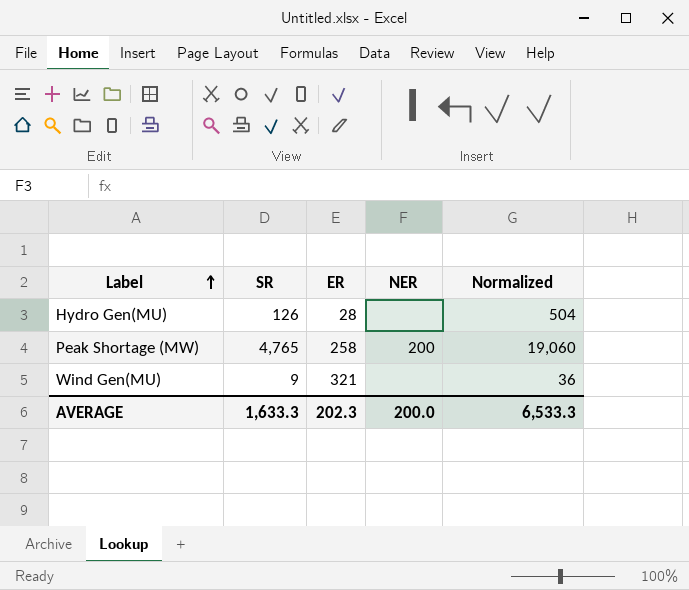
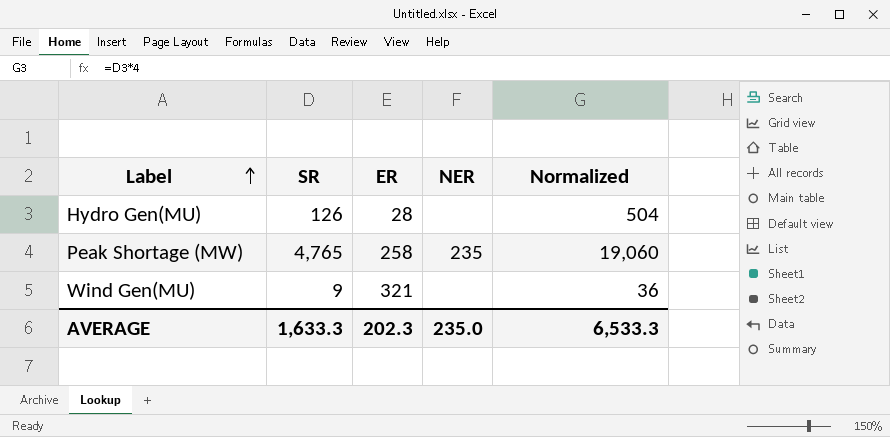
Peak Shortage (MW) | NER: 200 -> 235
AVERAGE | NER: 200.0 -> 235.0

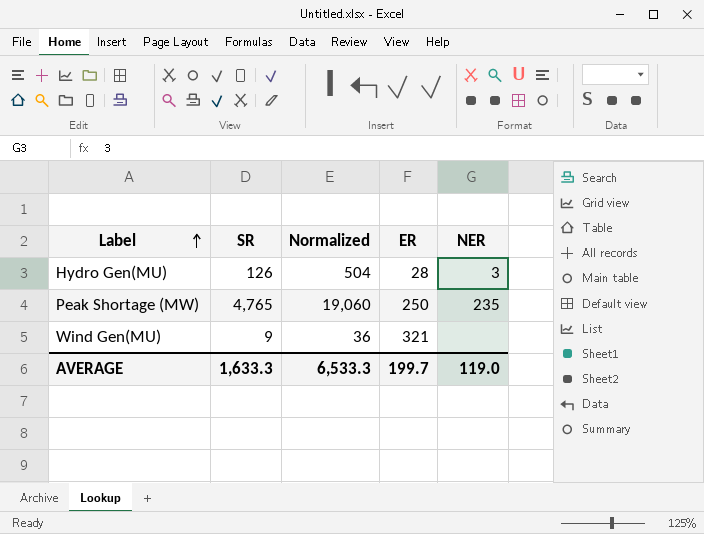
column Normalized | position: 5 -> 3
Hydro Gen(MU) | NER: none -> 3
Peak Shortage (MW) | ER: 258 -> 250
AVERAGE | ER: 202.3 -> 199.7
AVERAGE | NER: 235.0 -> 119.0

